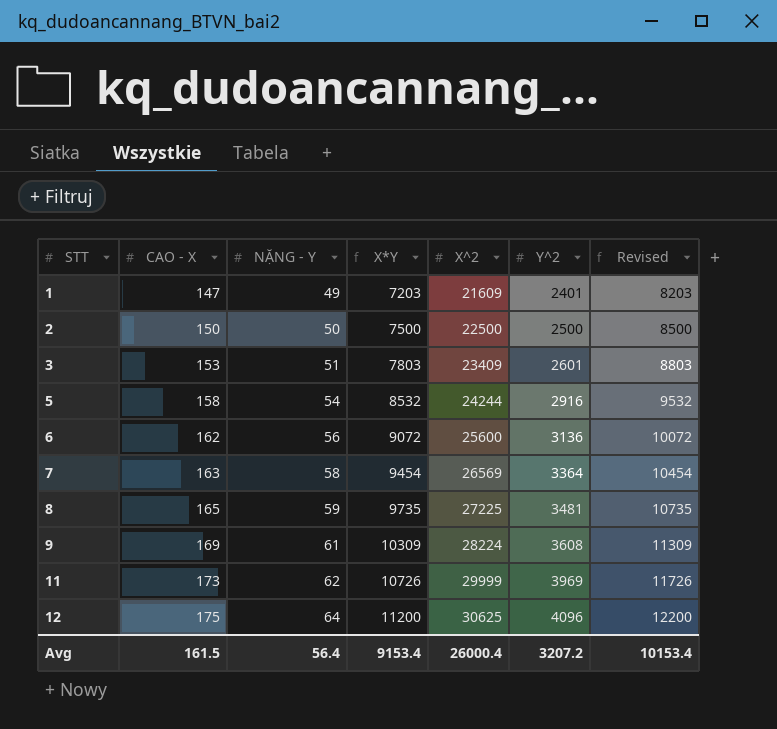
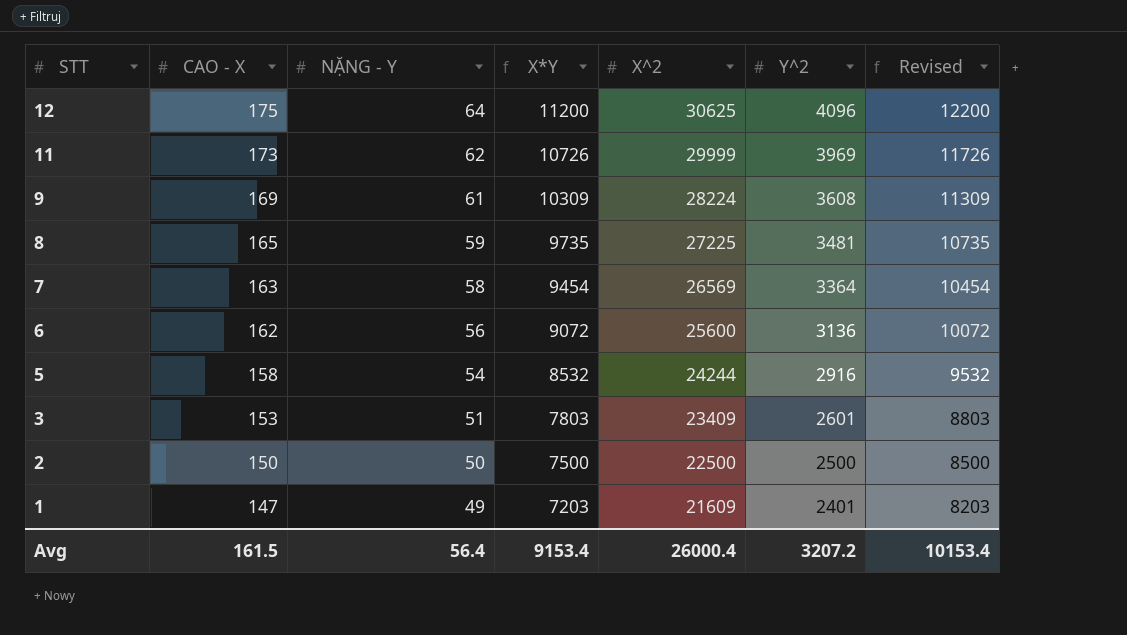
row order: STT ascending -> STT descending

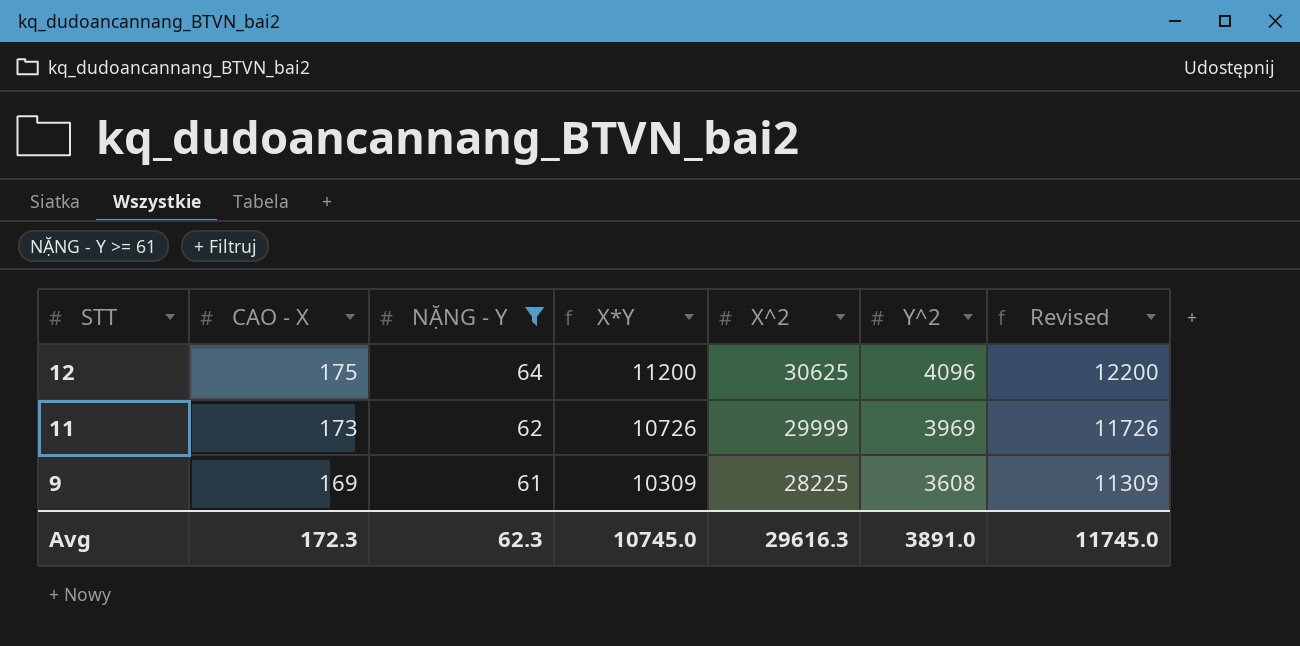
filter: none -> NẶNG - Y >= 61
9 | X^2: 28224 -> 28225
Avg | CAO - X: 161.5 -> 172.3
Avg | NẶNG - Y: 56.4 -> 62.3
Avg | X*Y: 9153.4 -> 10745.0
Avg | X^2: 26000.4 -> 29616.3
Avg | Y^2: 3207.2 -> 3891.0
Avg | Revised: 10153.4 -> 11745.0

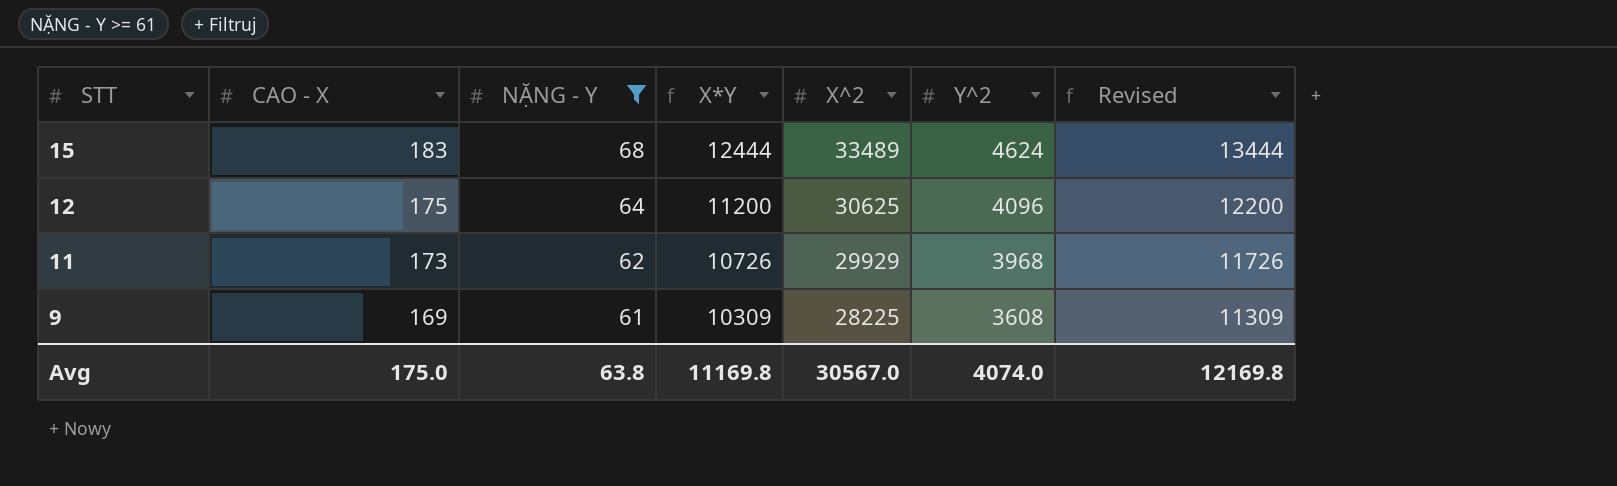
row 15: none -> 183 | 68 | 12444 | 33489 | 4624 | 13444
11 | X^2: 29999 -> 29929
11 | Y^2: 3969 -> 3968
Avg | CAO - X: 172.3 -> 175.0
Avg | NẶNG - Y: 62.3 -> 63.8
Avg | X*Y: 10745.0 -> 11169.8
Avg | X^2: 29616.3 -> 30567.0
Avg | Y^2: 3891.0 -> 4074.0
Avg | Revised: 11745.0 -> 12169.8

